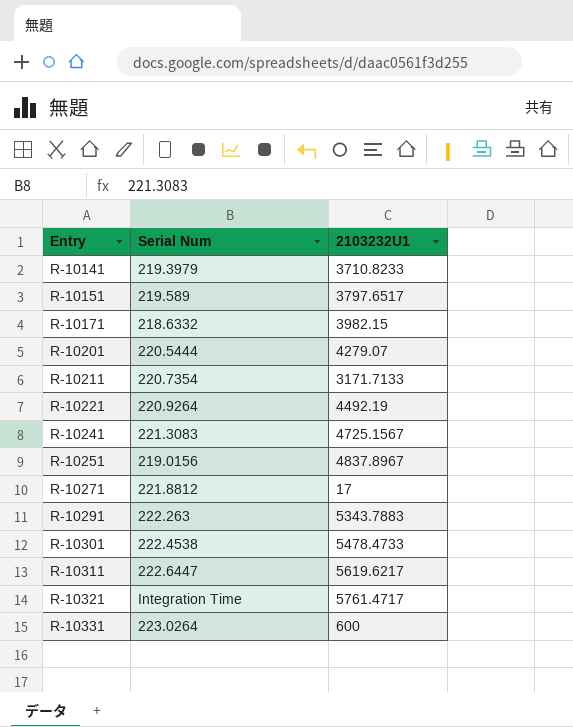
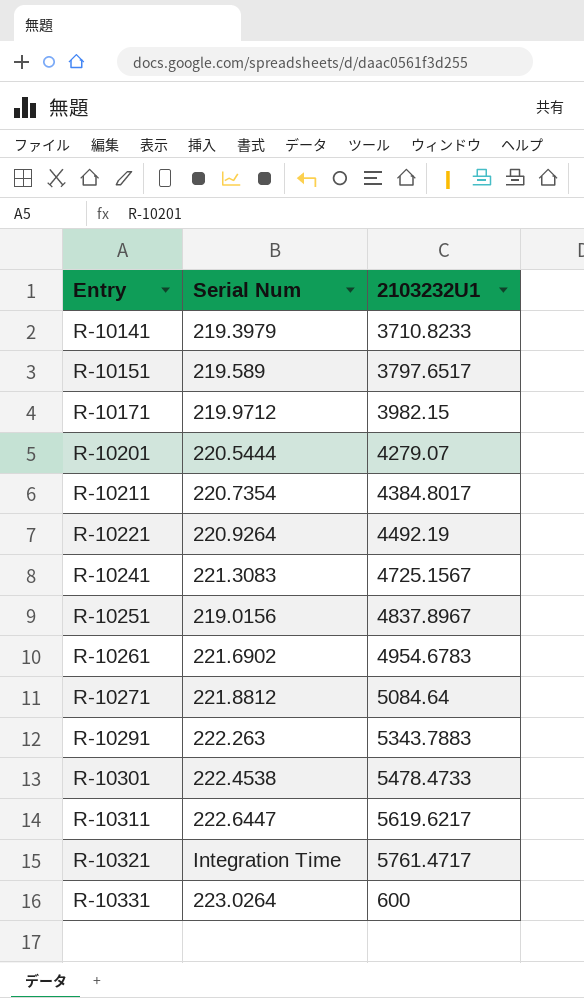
R-10171 | Serial Num: 218.6332 -> 219.9712
R-10211 | 2103232U1: 3171.7133 -> 4384.8017
row R-10261: none -> 221.6902 | 4954.6783
R-10271 | 2103232U1: 17 -> 5084.64

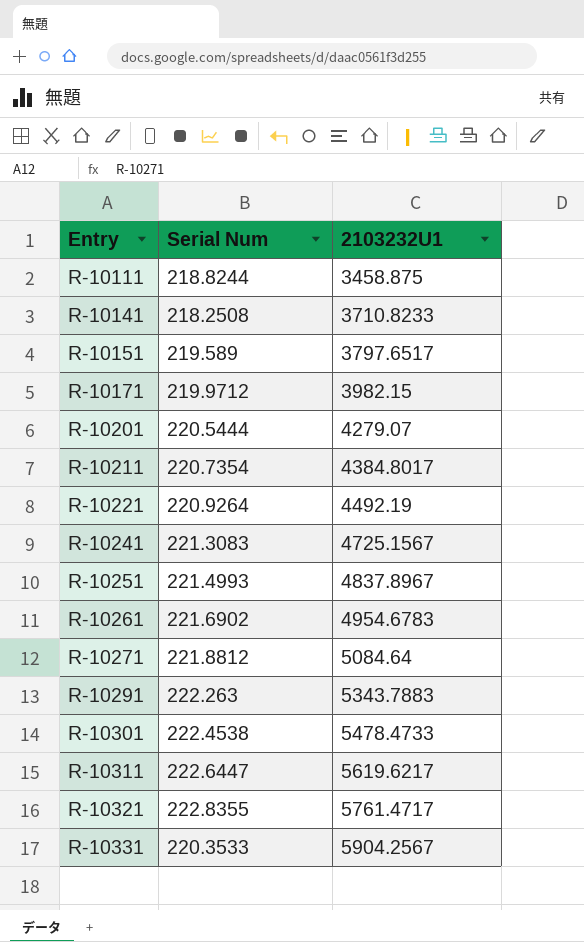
row R-10111: none -> 218.8244 | 3458.875
R-10141 | Serial Num: 219.3979 -> 218.2508
R-10251 | Serial Num: 219.0156 -> 221.4993
R-10321 | Serial Num: Integration Time -> 222.8355
R-10331 | Serial Num: 223.0264 -> 220.3533
R-10331 | 2103232U1: 600 -> 5904.2567

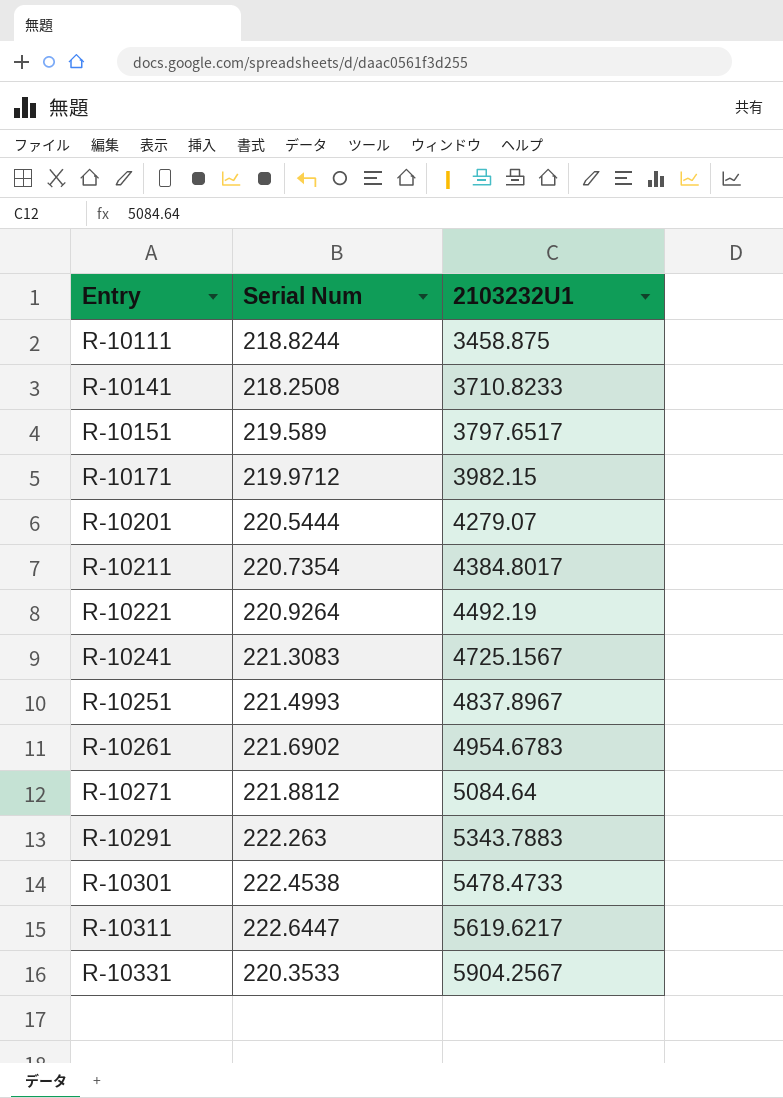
row R-10321: 222.8355 | 5761.4717 -> none

